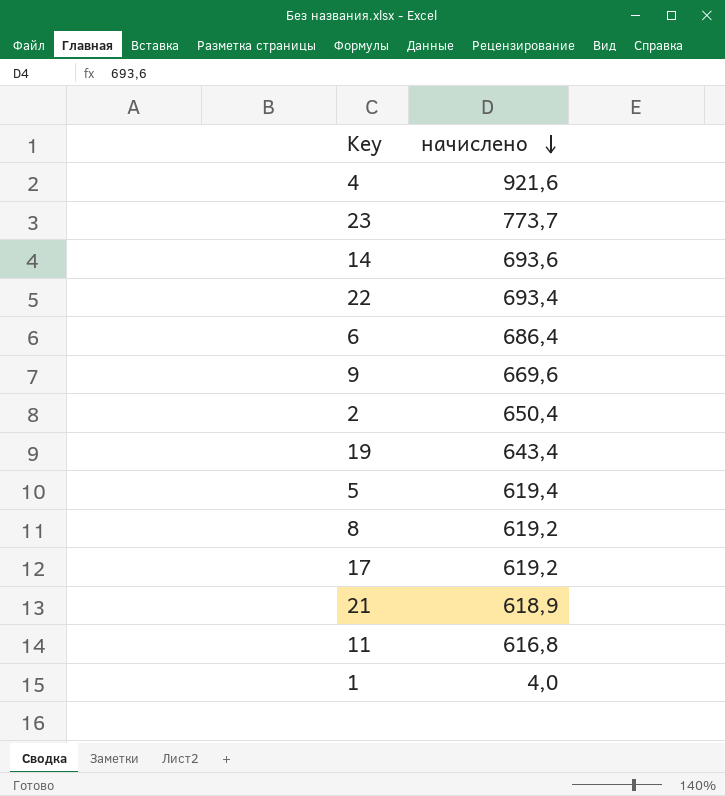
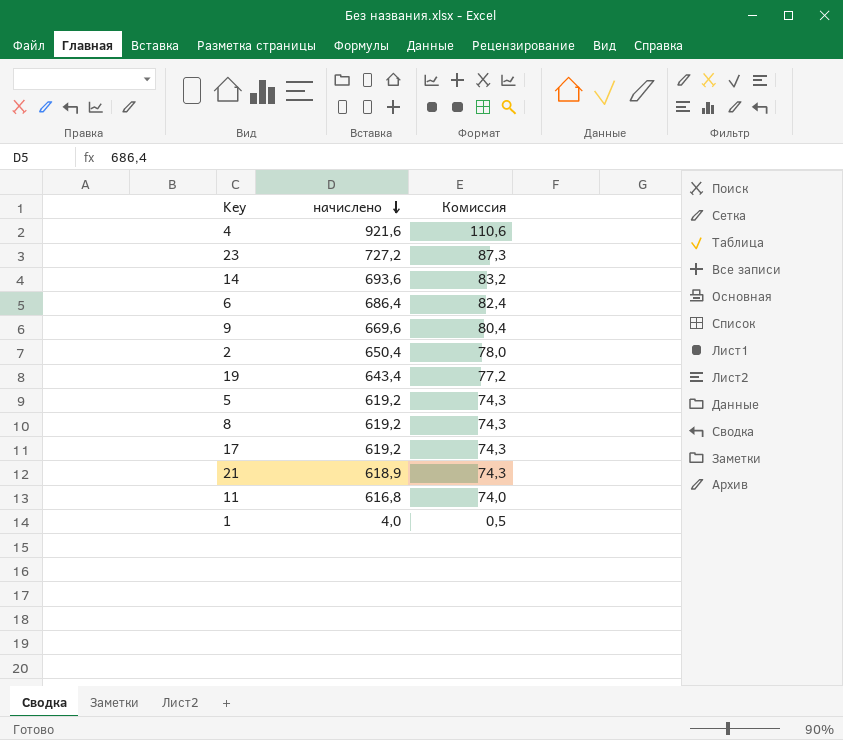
column Комиссия | formula: none -> [начислено] * 0,12
row 22: 693,4 -> none
23 | начислено: 773,7 -> 727,2
5 | начислено: 619,4 -> 619,2

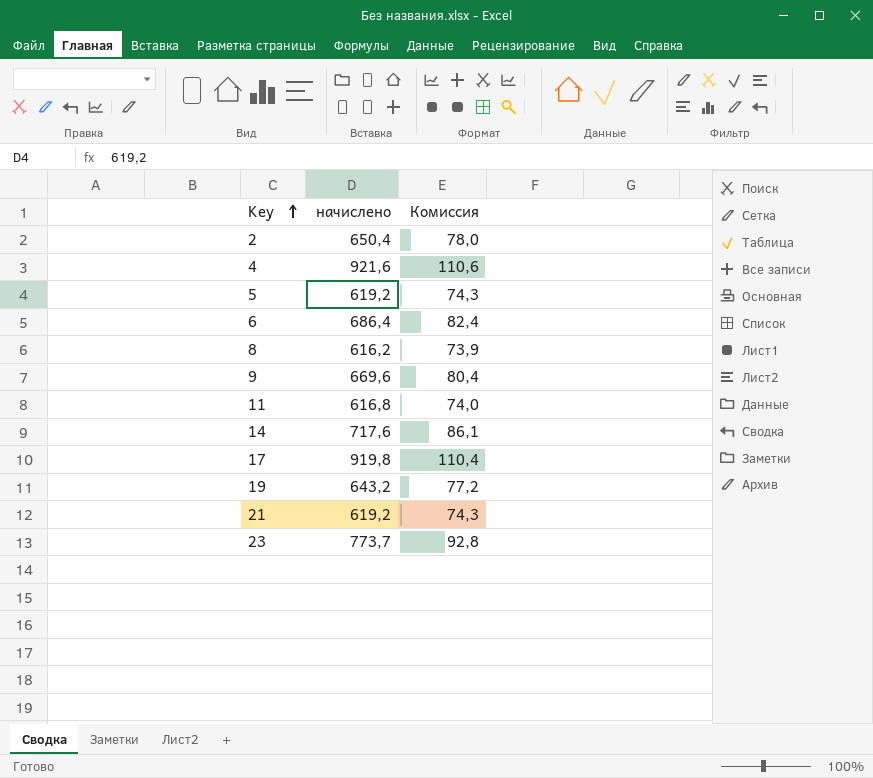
row order: начислено descending -> Key ascending
row 1: 4,0 | 0,5 -> none
8 | начислено: 619,2 -> 616,2
8 | Комиссия: 74,3 -> 73,9
14 | начислено: 693,6 -> 717,6
14 | Комиссия: 83,2 -> 86,1
17 | начислено: 619,2 -> 919,8
17 | Комиссия: 74,3 -> 110,4
19 | начислено: 643,4 -> 643,2
21 | начислено: 618,9 -> 619,2
23 | начислено: 727,2 -> 773,7
23 | Комиссия: 87,3 -> 92,8

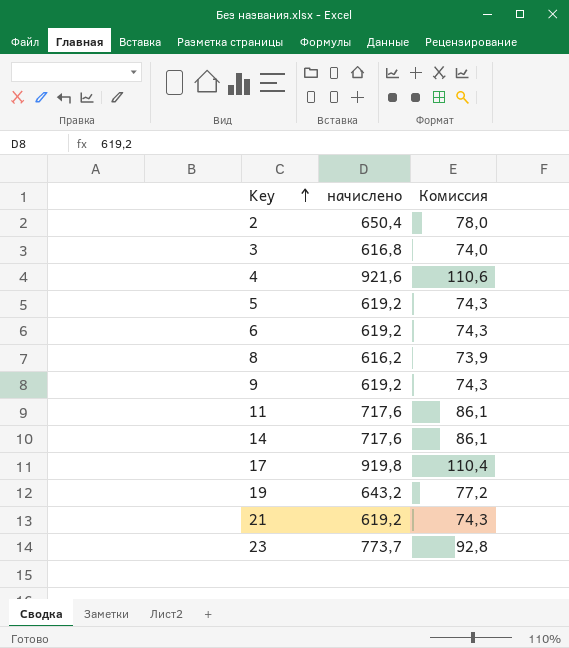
row 3: none -> 616,8 | 74,0
6 | начислено: 686,4 -> 619,2
6 | Комиссия: 82,4 -> 74,3
9 | начислено: 669,6 -> 619,2
9 | Комиссия: 80,4 -> 74,3
11 | начислено: 616,8 -> 717,6
11 | Комиссия: 74,0 -> 86,1

